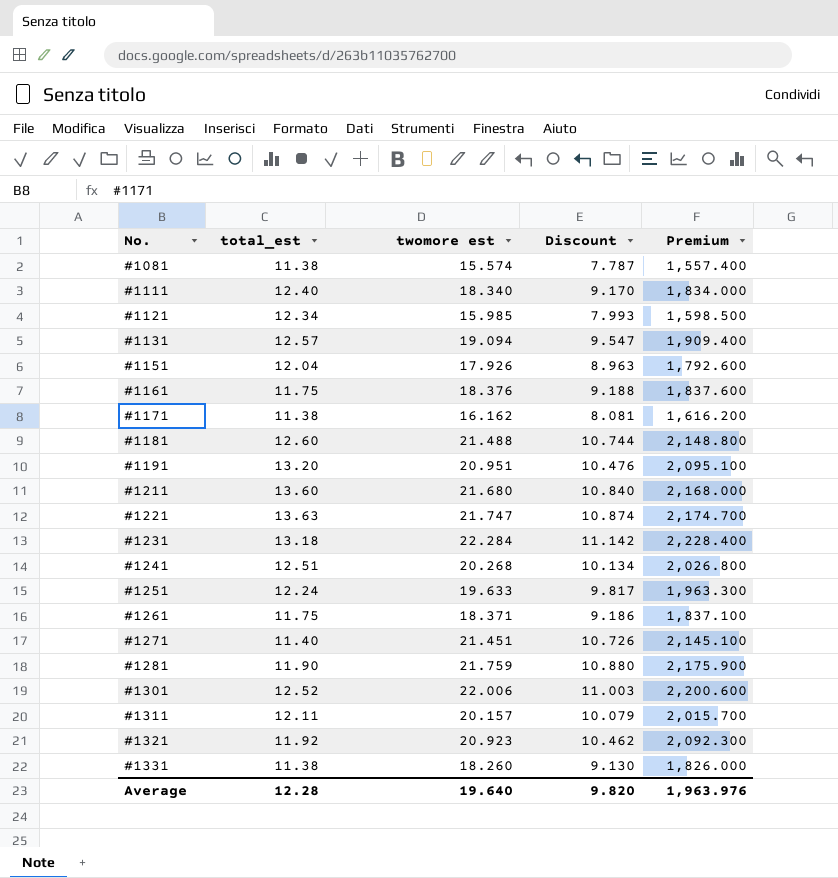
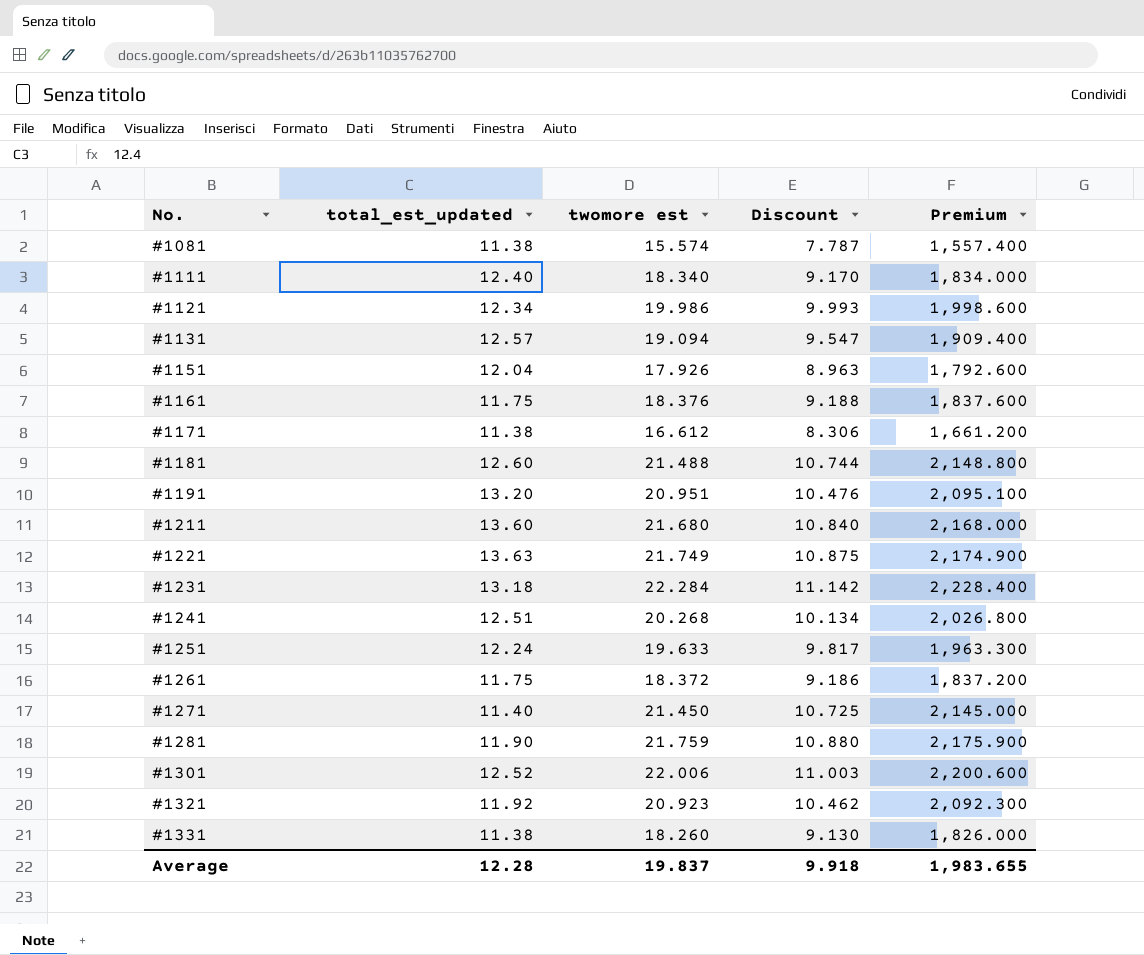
column name: total_est -> total_est_updated
row #1311: 12.11 | 20.157 | 10.079 | 2,015.700 -> none
#1121 | twomore est: 15.985 -> 19.986
#1121 | Discount: 7.993 -> 9.993
#1121 | Premium: 1,598.500 -> 1,998.600
#1171 | twomore est: 16.162 -> 16.612
#1171 | Discount: 8.081 -> 8.306
#1171 | Premium: 1,616.200 -> 1,661.200
#1221 | twomore est: 21.747 -> 21.749
#1221 | Discount: 10.874 -> 10.875
#1221 | Premium: 2,174.700 -> 2,174.900
#1261 | twomore est: 18.371 -> 18.372
#1261 | Premium: 1,837.100 -> 1,837.200
#1271 | twomore est: 21.451 -> 21.450
#1271 | Discount: 10.726 -> 10.725
#1271 | Premium: 2,145.100 -> 2,145.000
Average | twomore est: 19.640 -> 19.837
Average | Discount: 9.820 -> 9.918
Average | Premium: 1,963.976 -> 1,983.655

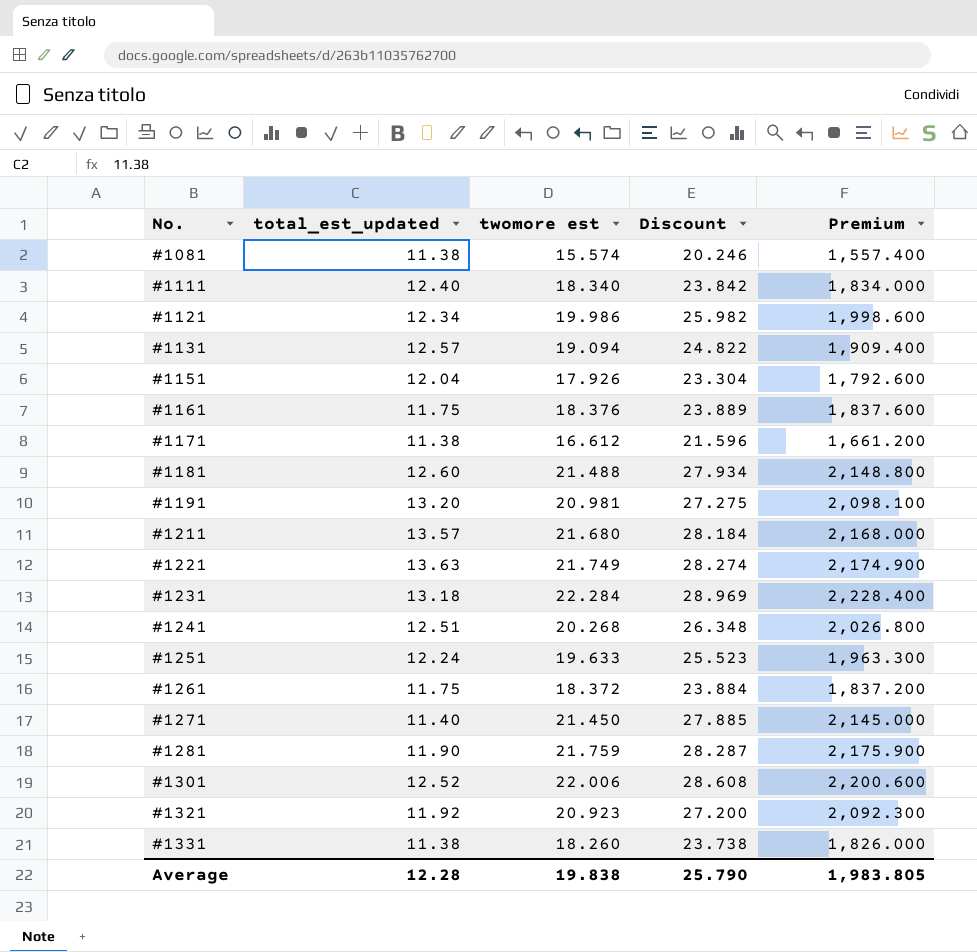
column Discount | formula: [twomore est] * 0.5 -> [twomore est] * 1.3
#1191 | twomore est: 20.951 -> 20.981
#1191 | Premium: 2,095.100 -> 2,098.100
#1211 | total_est_updated: 13.60 -> 13.57
Average | twomore est: 19.837 -> 19.838
Average | Discount: 9.918 -> 25.790
Average | Premium: 1,983.655 -> 1,983.805

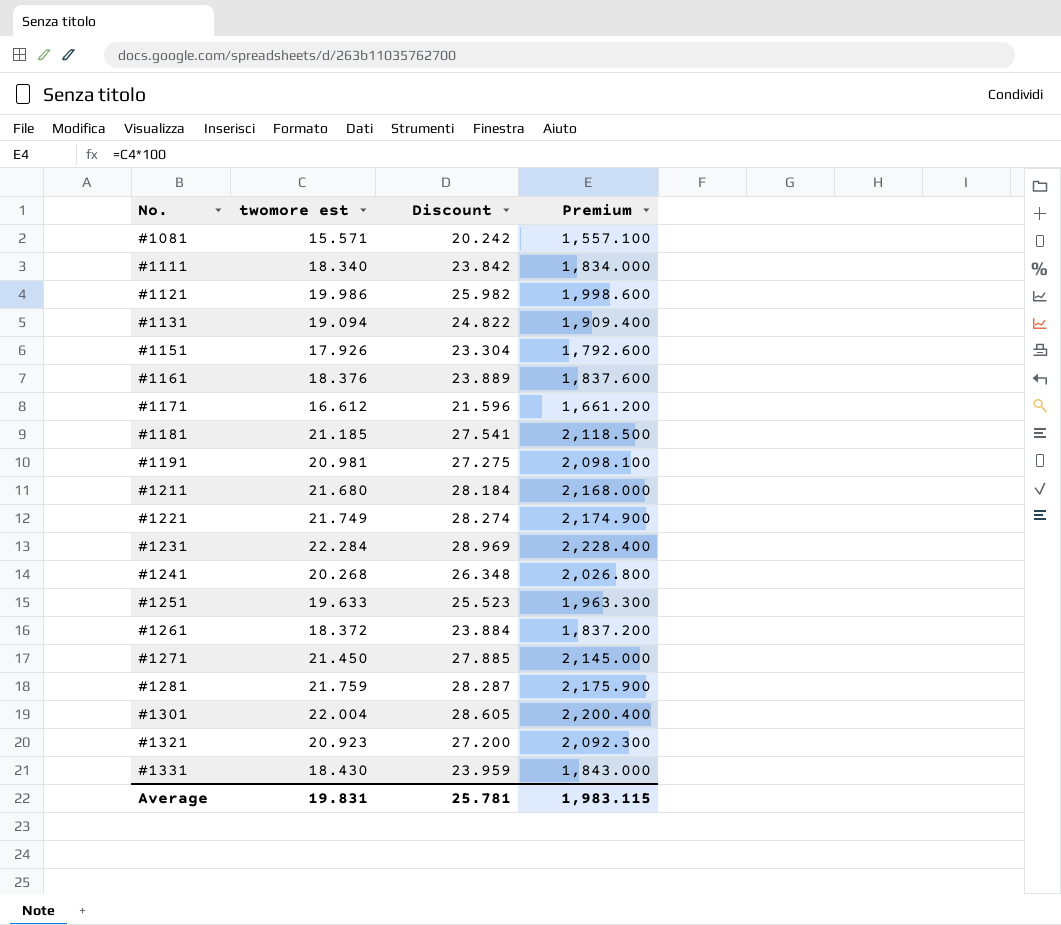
column total_est_updated | position: 2 -> none
#1081 | twomore est: 15.574 -> 15.571
#1081 | Discount: 20.246 -> 20.242
#1081 | Premium: 1,557.400 -> 1,557.100
#1181 | twomore est: 21.488 -> 21.185
#1181 | Discount: 27.934 -> 27.541
#1181 | Premium: 2,148.800 -> 2,118.500
#1301 | twomore est: 22.006 -> 22.004
#1301 | Discount: 28.608 -> 28.605
#1301 | Premium: 2,200.600 -> 2,200.400
#1331 | twomore est: 18.260 -> 18.430
#1331 | Discount: 23.738 -> 23.959
#1331 | Premium: 1,826.000 -> 1,843.000
Average | twomore est: 19.838 -> 19.831
Average | Discount: 25.790 -> 25.781
Average | Premium: 1,983.805 -> 1,983.115

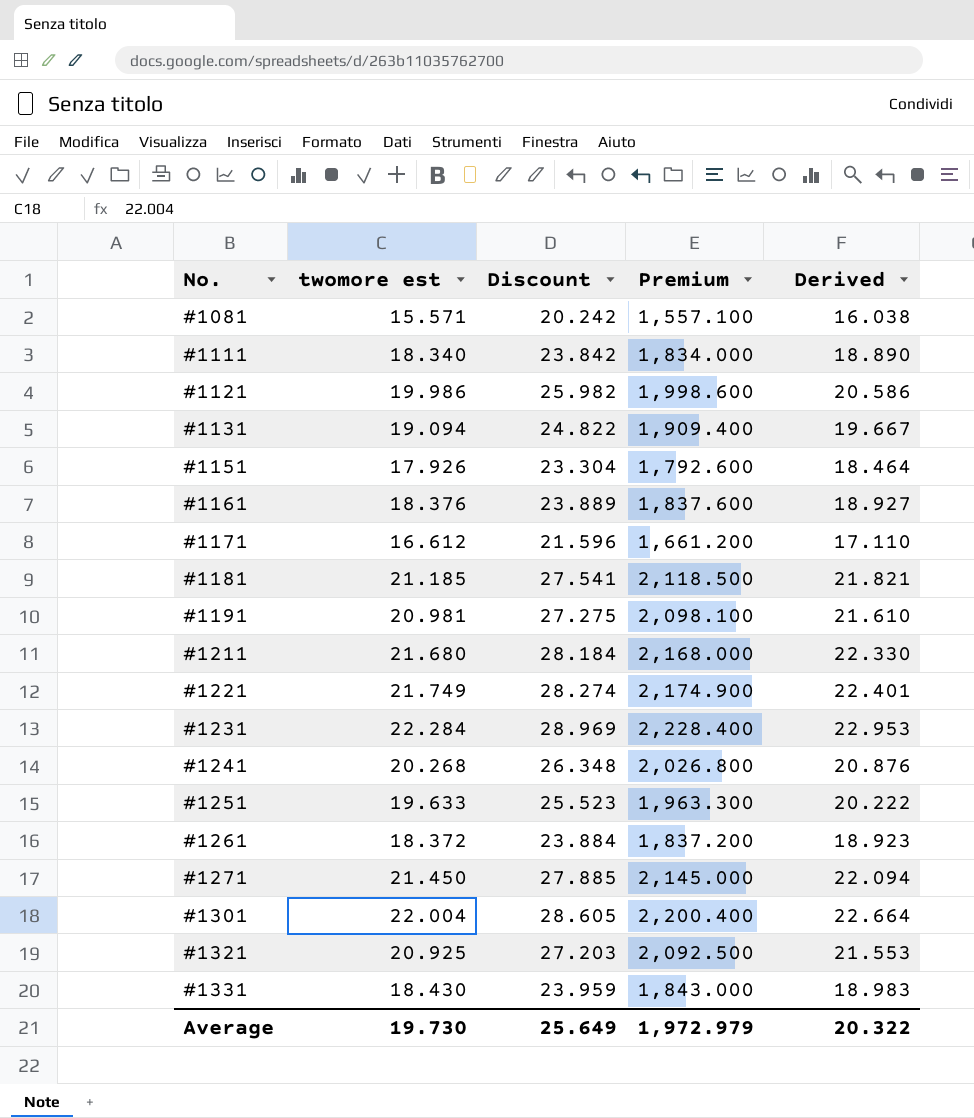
column Derived | formula: none -> [twomore est] * 1.03
row #1281: 21.759 | 28.287 | 2,175.900 -> none
#1321 | twomore est: 20.923 -> 20.925
#1321 | Discount: 27.200 -> 27.203
#1321 | Premium: 2,092.300 -> 2,092.500
Average | twomore est: 19.831 -> 19.730
Average | Discount: 25.781 -> 25.649
Average | Premium: 1,983.115 -> 1,972.979

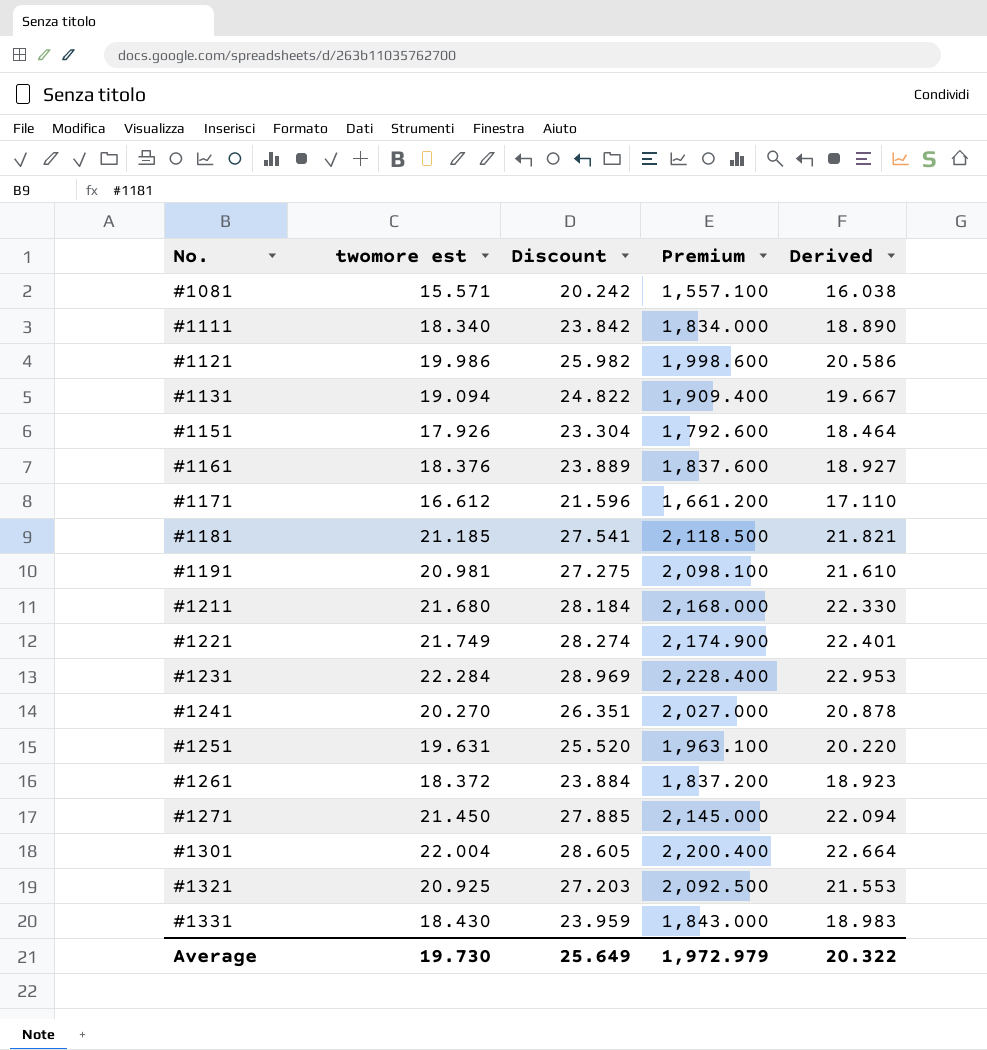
#1241 | twomore est: 20.268 -> 20.270
#1241 | Discount: 26.348 -> 26.351
#1241 | Premium: 2,026.800 -> 2,027.000
#1241 | Derived: 20.876 -> 20.878
#1251 | twomore est: 19.633 -> 19.631
#1251 | Discount: 25.523 -> 25.520
#1251 | Premium: 1,963.300 -> 1,963.100
#1251 | Derived: 20.222 -> 20.220

